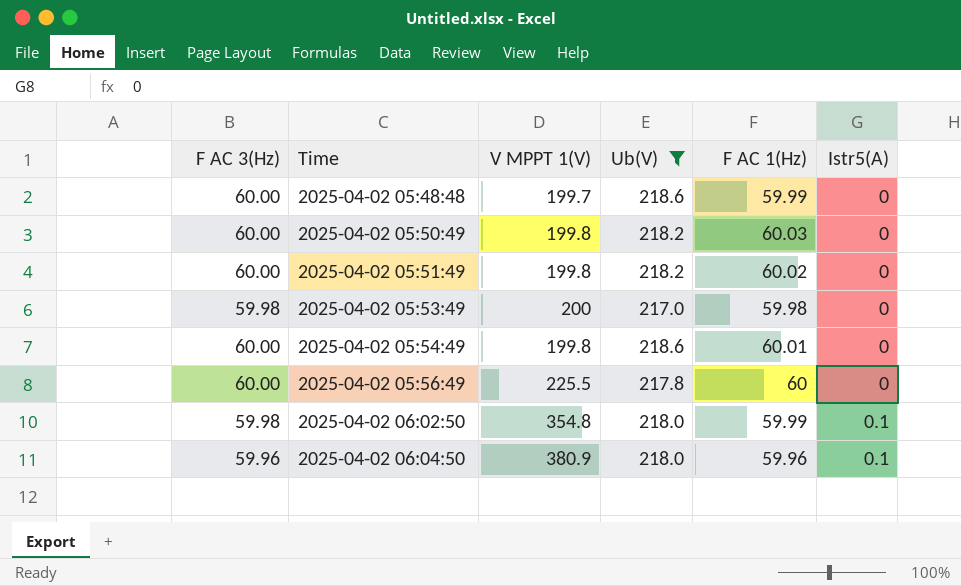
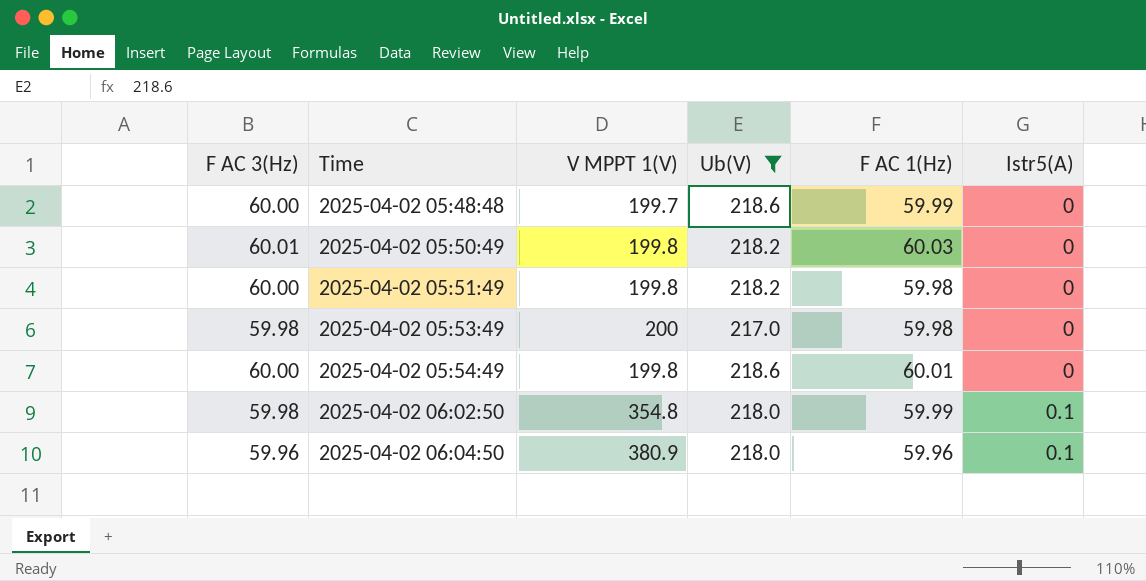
row 2025-04-02 05:56:49: 60.00 | 225.5 | 217.8 | 60 | 0 -> none
2025-04-02 05:50:49 | F AC 3(Hz): 60.00 -> 60.01
2025-04-02 05:51:49 | F AC 1(Hz): 60.02 -> 59.98

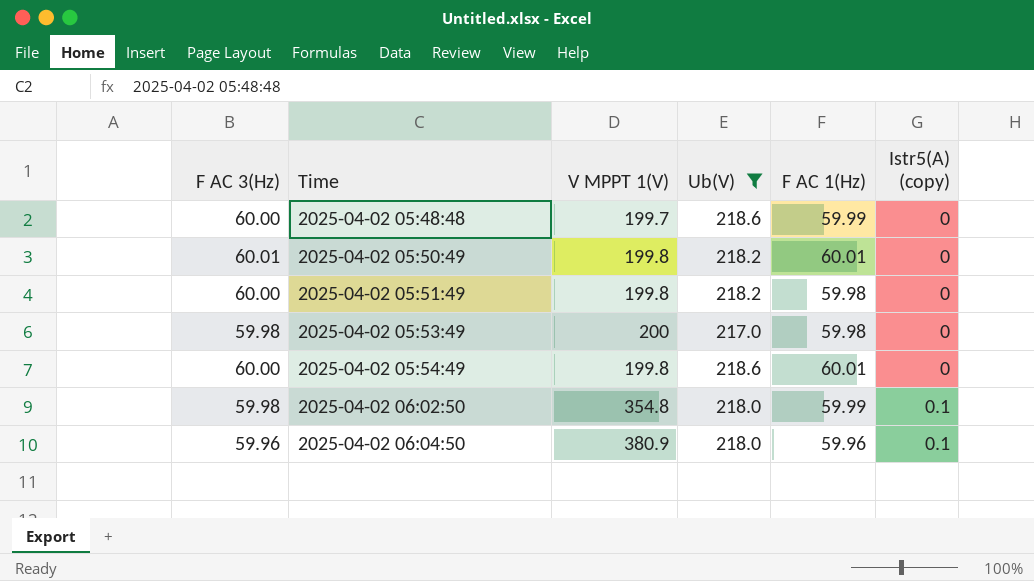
column name: Istr5(A) -> Istr5(A) (copy)
2025-04-02 05:50:49 | F AC 1(Hz): 60.03 -> 60.01

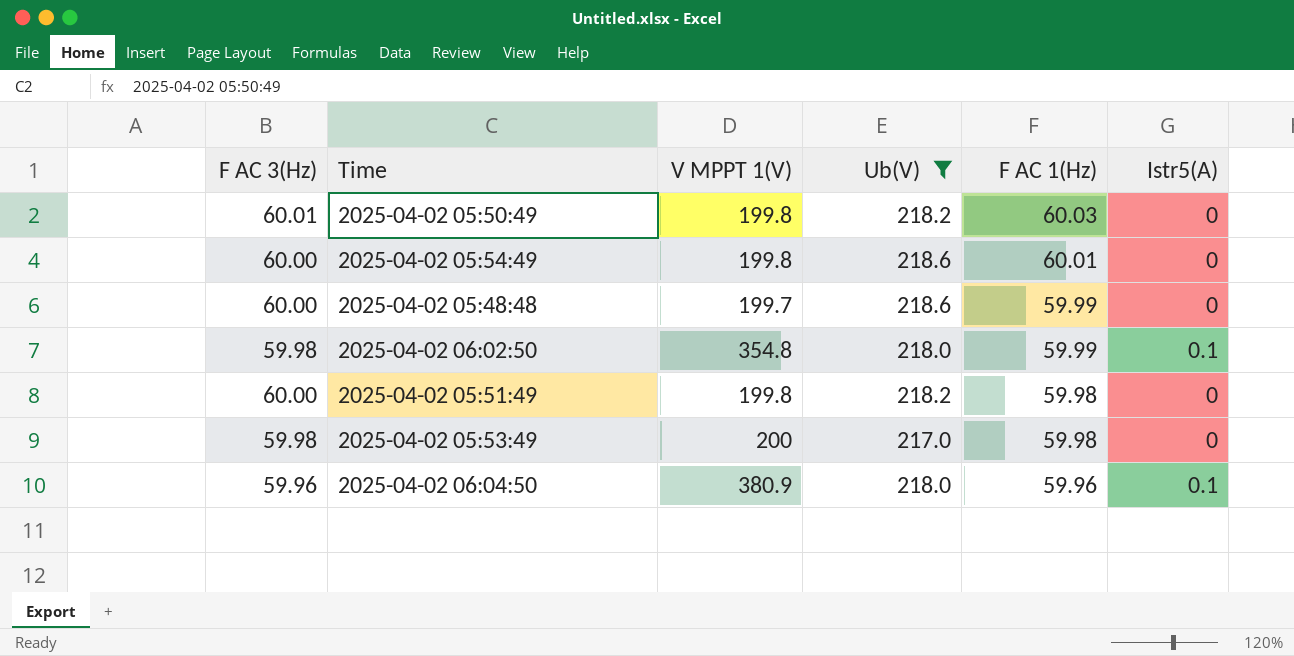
row order: Time ascending -> F AC 1(Hz) descending
column name: Istr5(A) (copy) -> Istr5(A)
2025-04-02 05:50:49 | F AC 1(Hz): 60.01 -> 60.03

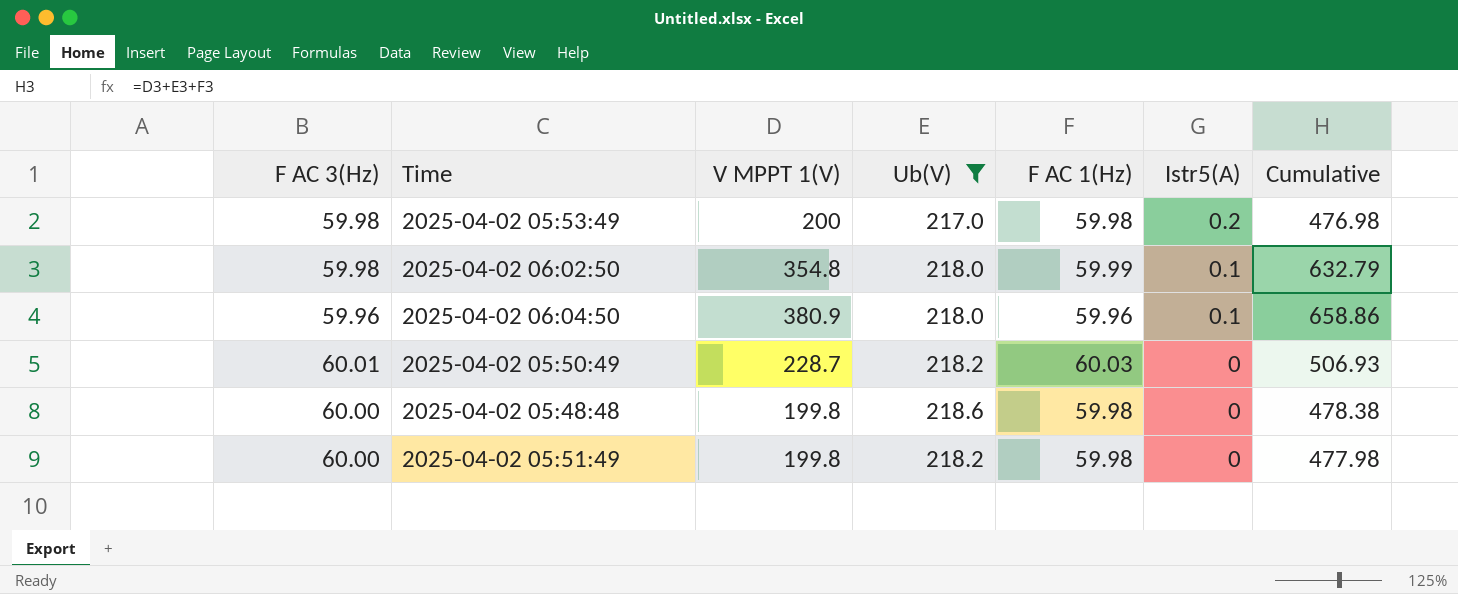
row order: F AC 1(Hz) descending -> Istr5(A) descending
column Cumulative | formula: none -> [V MPPT 1(V)] + [Ub(V)] + [F AC 1(Hz)]
row 2025-04-02 05:54:49: 60.00 | 199.8 | 218.6 | 60.01 | 0 -> none
2025-04-02 05:53:49 | Istr5(A): 0 -> 0.2
2025-04-02 05:50:49 | V MPPT 1(V): 199.8 -> 228.7
2025-04-02 05:48:48 | V MPPT 1(V): 199.7 -> 199.8
2025-04-02 05:48:48 | F AC 1(Hz): 59.99 -> 59.98

